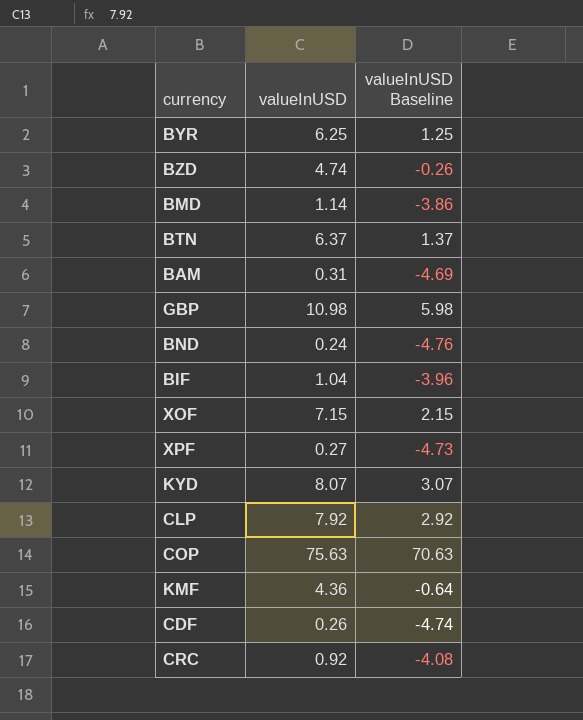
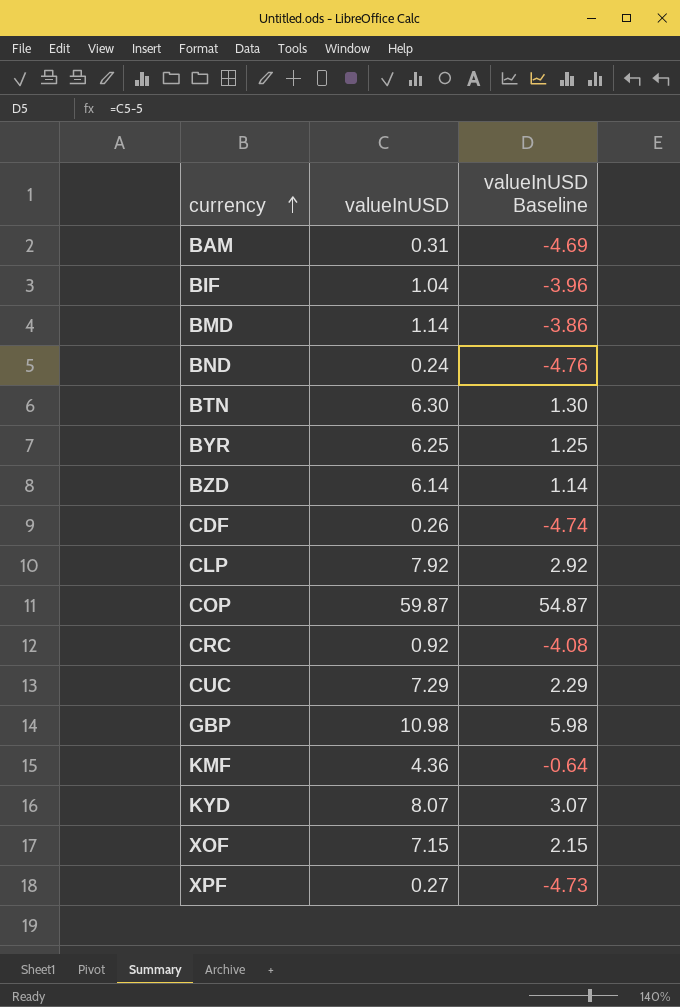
row order: none -> currency ascending
BTN | valueInUSD: 6.37 -> 6.30
BTN | valueInUSD Baseline: 1.37 -> 1.30
BZD | valueInUSD: 4.74 -> 6.14
BZD | valueInUSD Baseline: -0.26 -> 1.14
COP | valueInUSD: 75.63 -> 59.87
COP | valueInUSD Baseline: 70.63 -> 54.87
row CUC: none -> 7.29 | 2.29

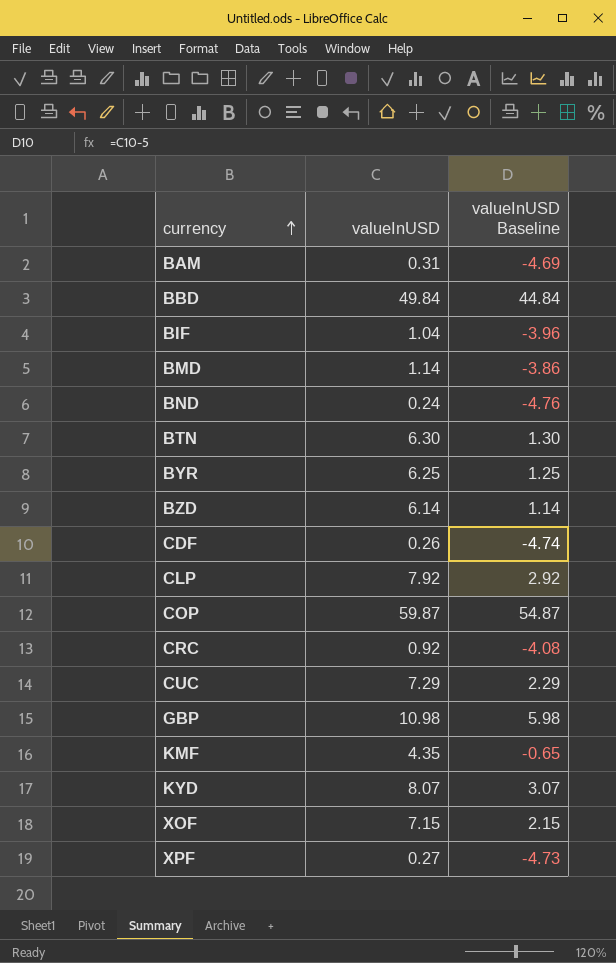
row BBD: none -> 49.84 | 44.84
KMF | valueInUSD: 4.36 -> 4.35
KMF | valueInUSD Baseline: -0.64 -> -0.65

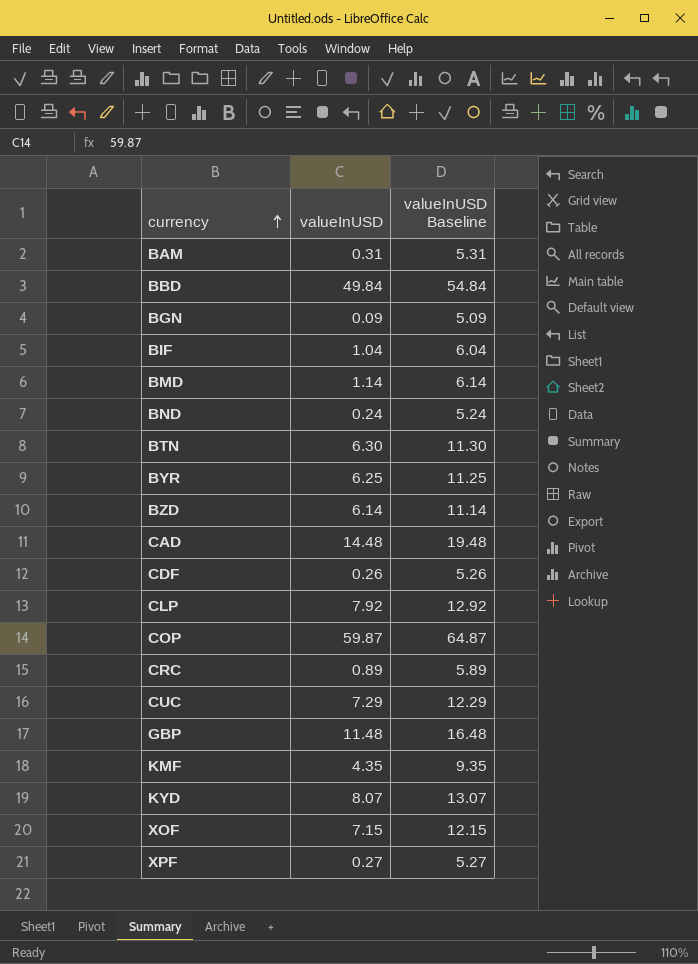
column valueInUSD Baseline | formula: [valueInUSD] - 5 -> [valueInUSD] + 5
row BGN: none -> 0.09 | 5.09
row CAD: none -> 14.48 | 19.48
CRC | valueInUSD: 0.92 -> 0.89
GBP | valueInUSD: 10.98 -> 11.48

